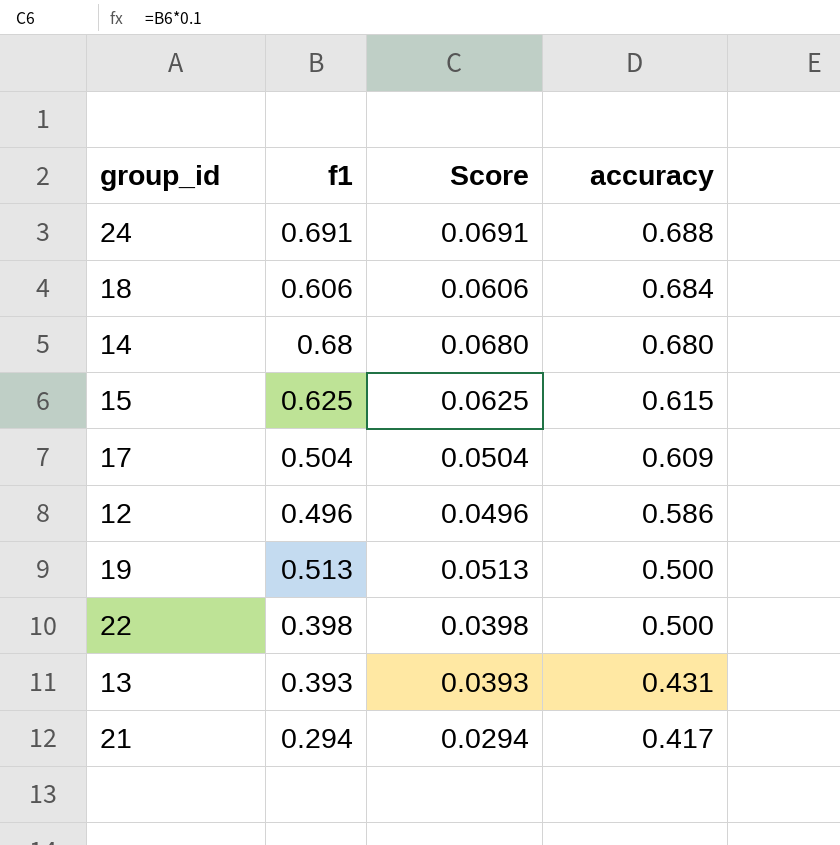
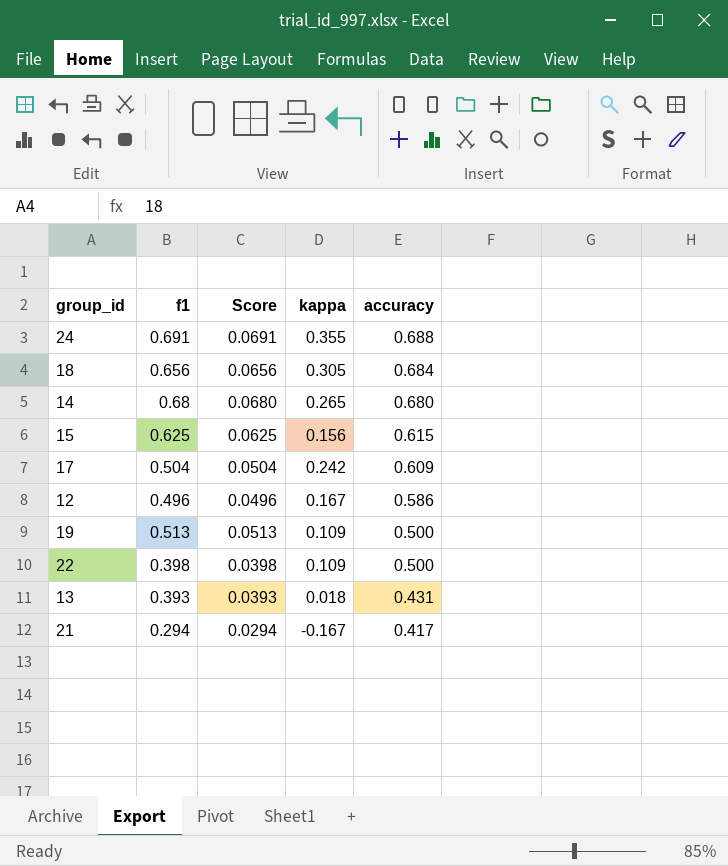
column kappa | position: none -> 4
18 | f1: 0.606 -> 0.656
18 | Score: 0.0606 -> 0.0656

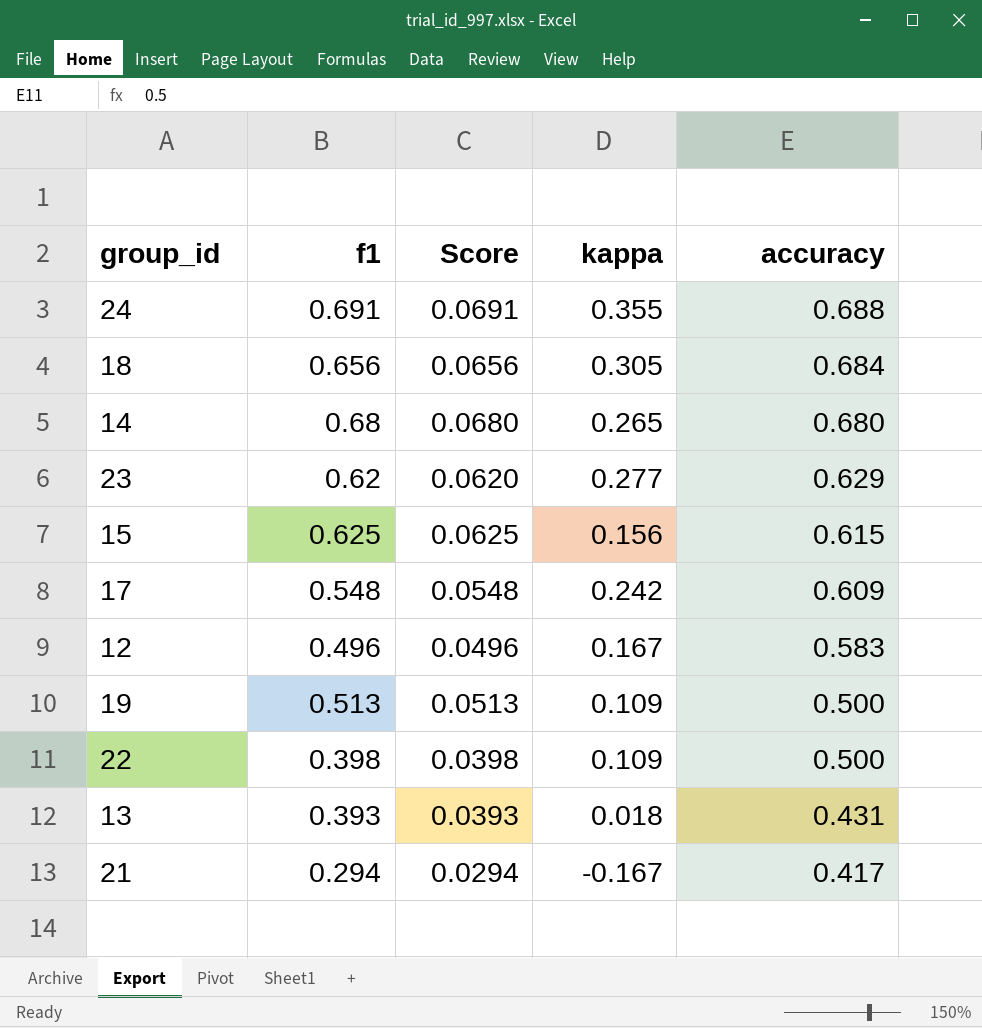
row 23: none -> 0.62 | 0.0620 | 0.277 | 0.629
17 | f1: 0.504 -> 0.548
17 | Score: 0.0504 -> 0.0548
12 | accuracy: 0.586 -> 0.583

